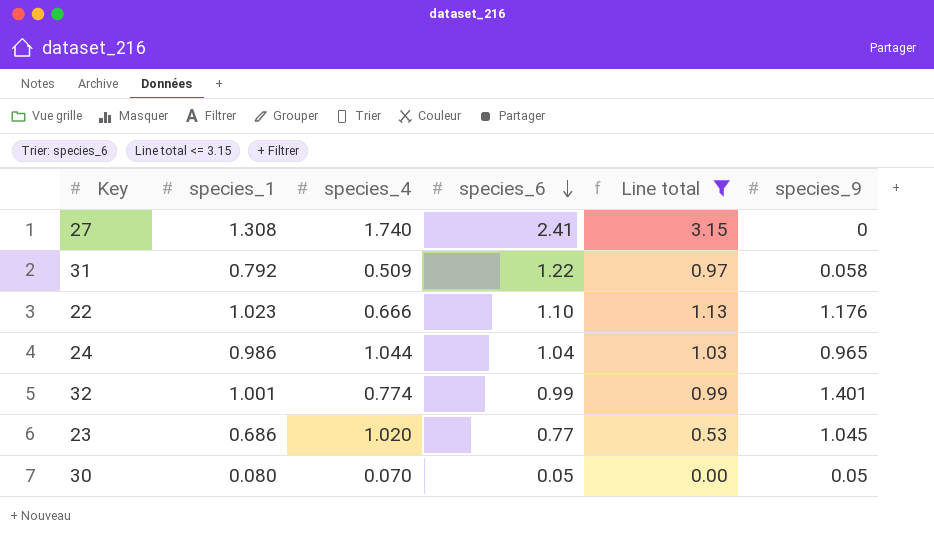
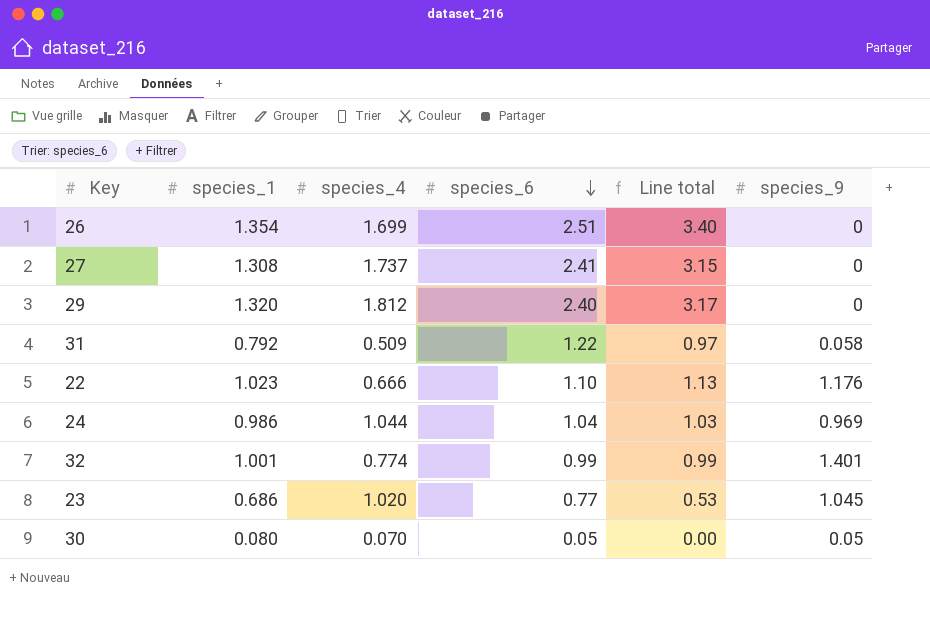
filter: Line total <= 3.15 -> none
27 | species_4: 1.740 -> 1.737
24 | species_9: 0.965 -> 0.969

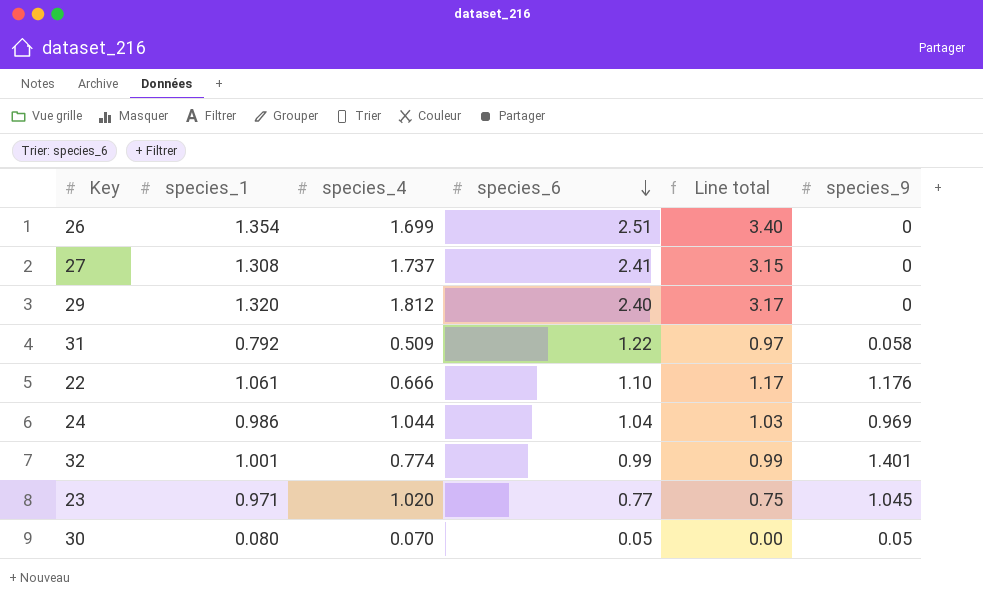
22 | species_1: 1.023 -> 1.061
22 | Line total: 1.13 -> 1.17
23 | species_1: 0.686 -> 0.971
23 | Line total: 0.53 -> 0.75

